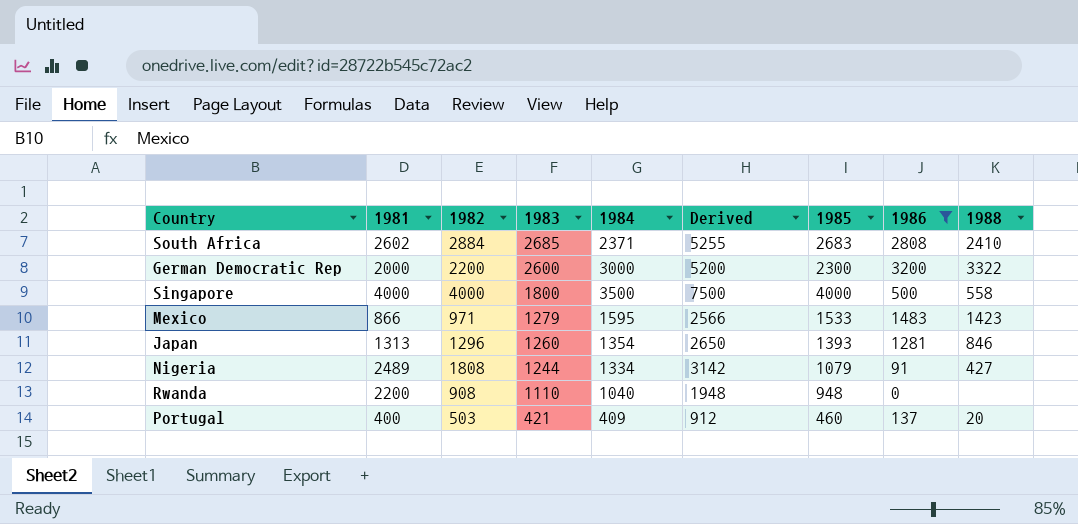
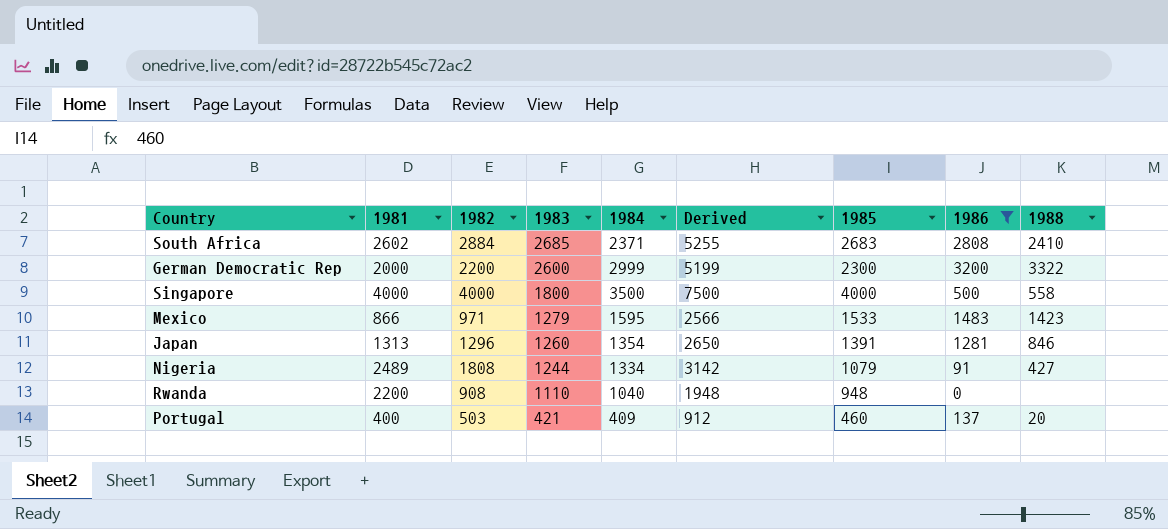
German Democratic Rep | 1984: 3000 -> 2999
German Democratic Rep | Derived: 5200 -> 5199
Japan | 1985: 1393 -> 1391

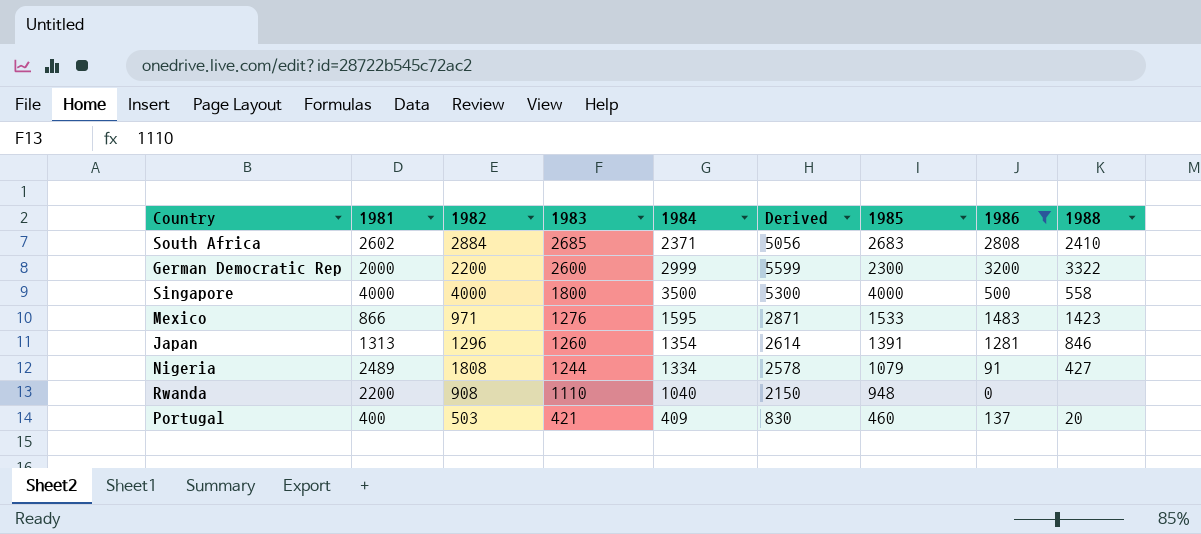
column Derived | formula: [1982] + [1984] -> [1983] + [1984]
Mexico | 1983: 1279 -> 1276

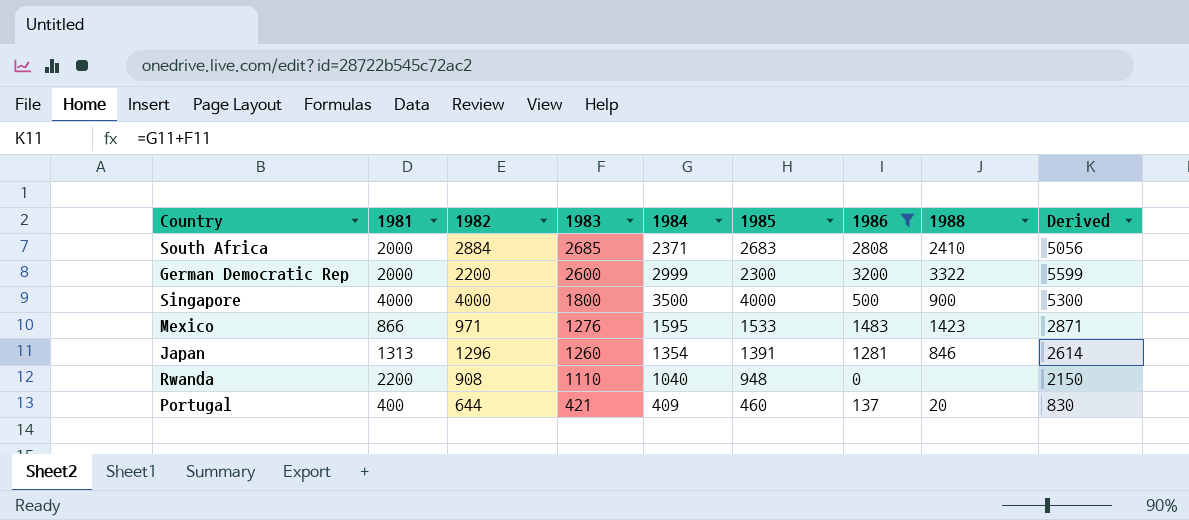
column Derived | position: 6 -> 9
row Nigeria: 2489 | 1808 | 1244 | 1334 | 2578 | 1079 | 91 | 427 -> none
South Africa | 1981: 2602 -> 2000
Singapore | 1988: 558 -> 900
Portugal | 1982: 503 -> 644

